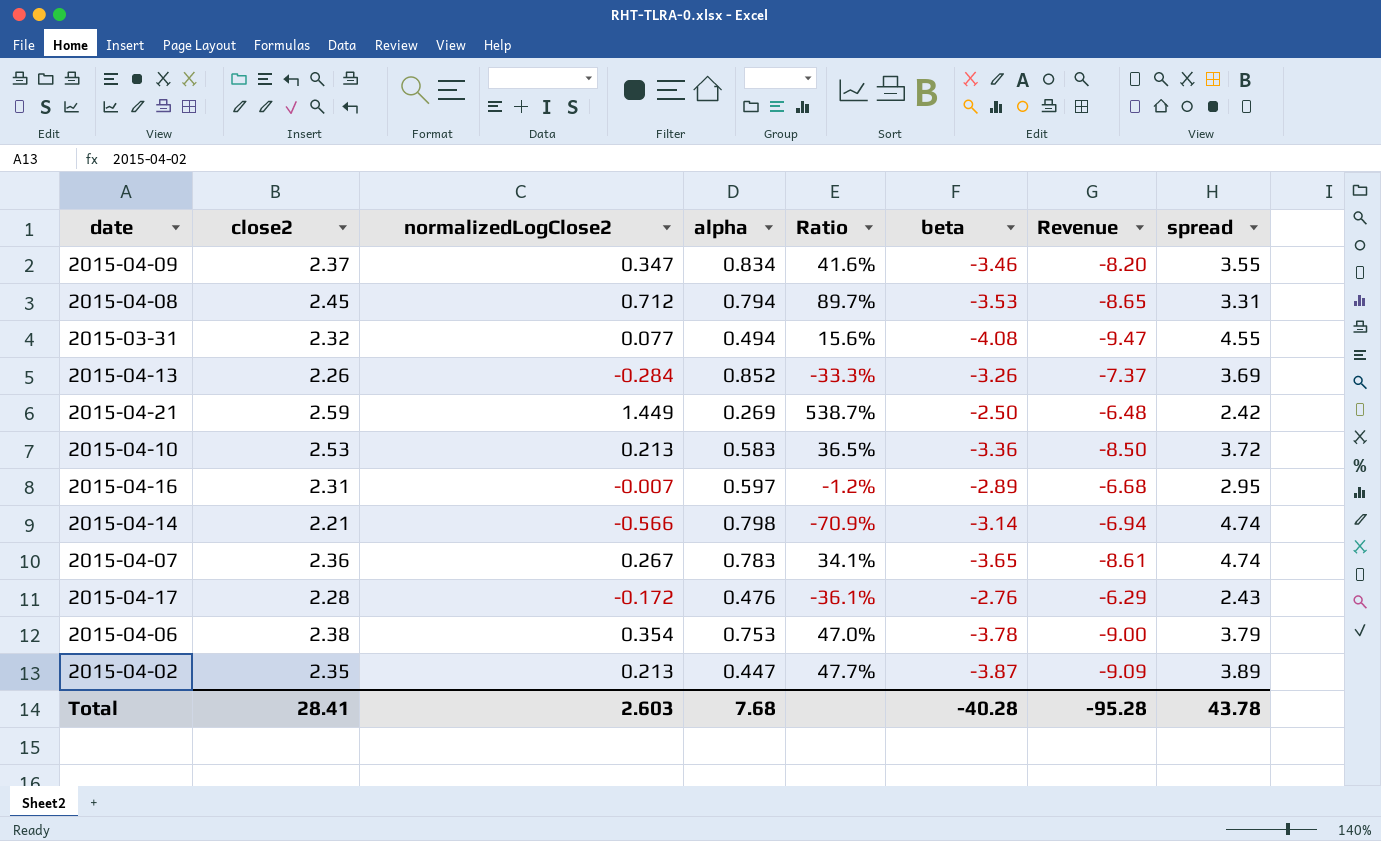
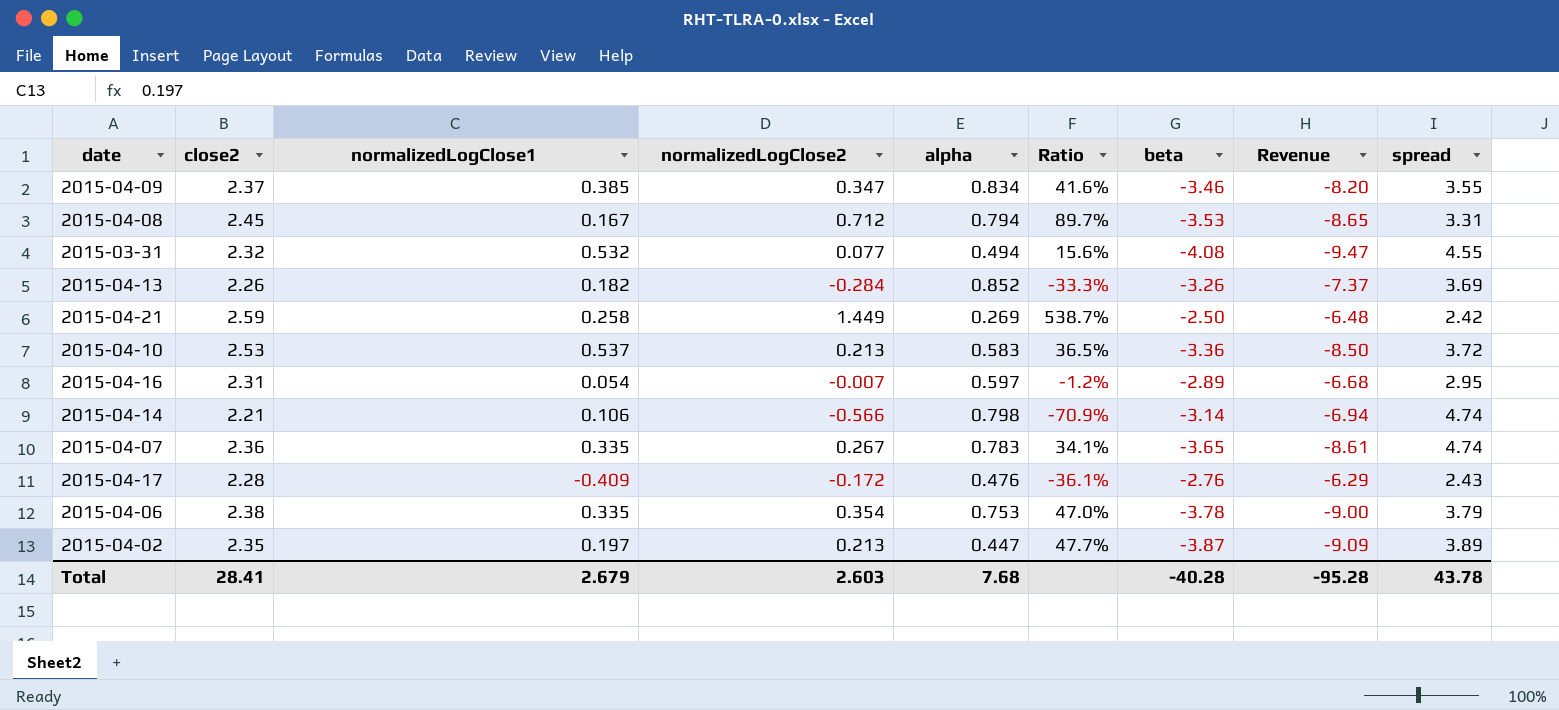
column normalizedLogClose1 | position: none -> 3

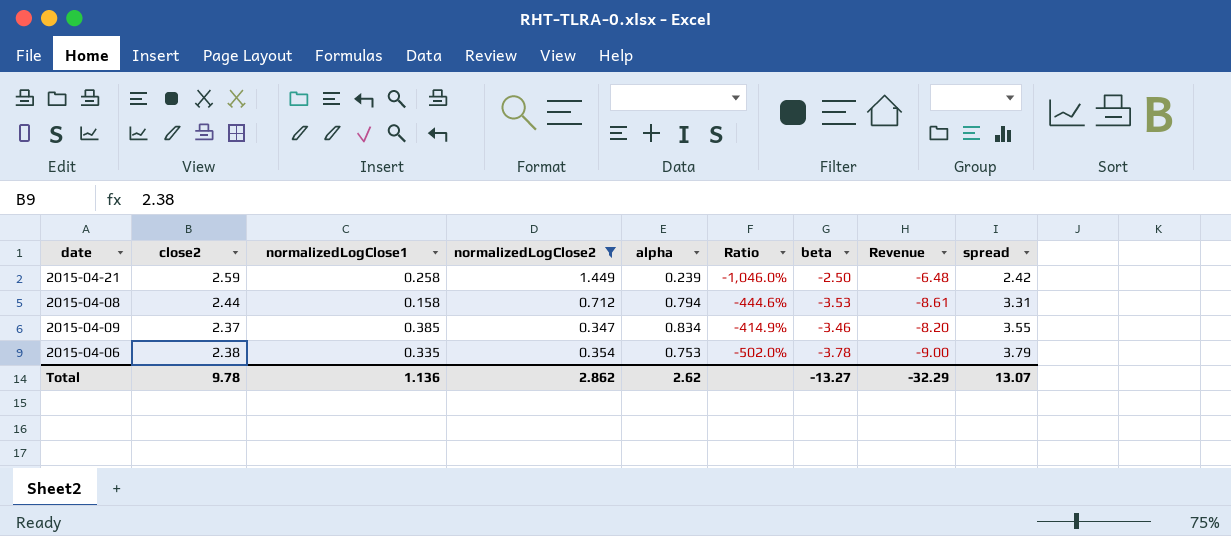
filter: none -> normalizedLogClose2 >= 0.347
row order: none -> spread ascending
column Ratio | formula: [normalizedLogClose2] / [alpha] -> [beta] / [alpha]
2015-04-21 | alpha: 0.269 -> 0.239
2015-04-08 | close2: 2.45 -> 2.44
2015-04-08 | normalizedLogClose1: 0.167 -> 0.158
2015-04-08 | Revenue: -8.65 -> -8.61
Total | close2: 28.41 -> 9.78
Total | normalizedLogClose1: 2.679 -> 1.136
Total | normalizedLogClose2: 2.603 -> 2.862
Total | alpha: 7.68 -> 2.62
Total | beta: -40.28 -> -13.27
Total | Revenue: -95.28 -> -32.29
Total | spread: 43.78 -> 13.07

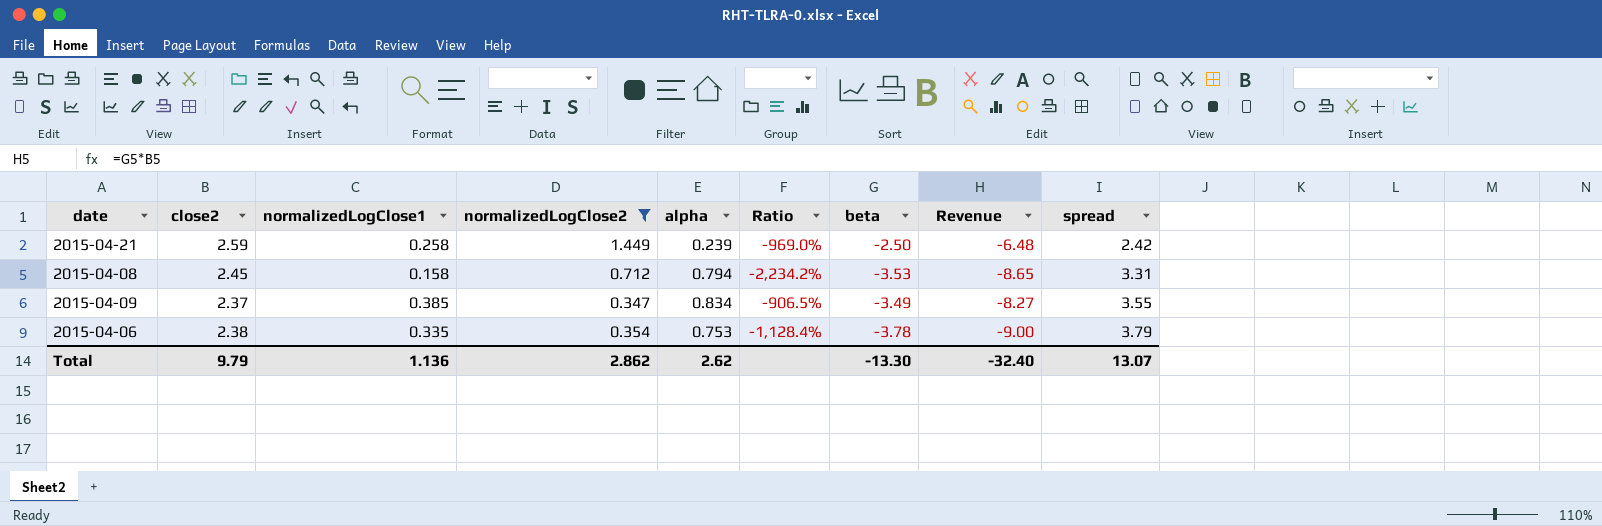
column Ratio | formula: [beta] / [alpha] -> [beta] / [normalizedLogClose1]
2015-04-08 | close2: 2.44 -> 2.45
2015-04-08 | Revenue: -8.61 -> -8.65
2015-04-09 | beta: -3.46 -> -3.49
2015-04-09 | Revenue: -8.20 -> -8.27
Total | close2: 9.78 -> 9.79
Total | beta: -13.27 -> -13.30
Total | Revenue: -32.29 -> -32.40

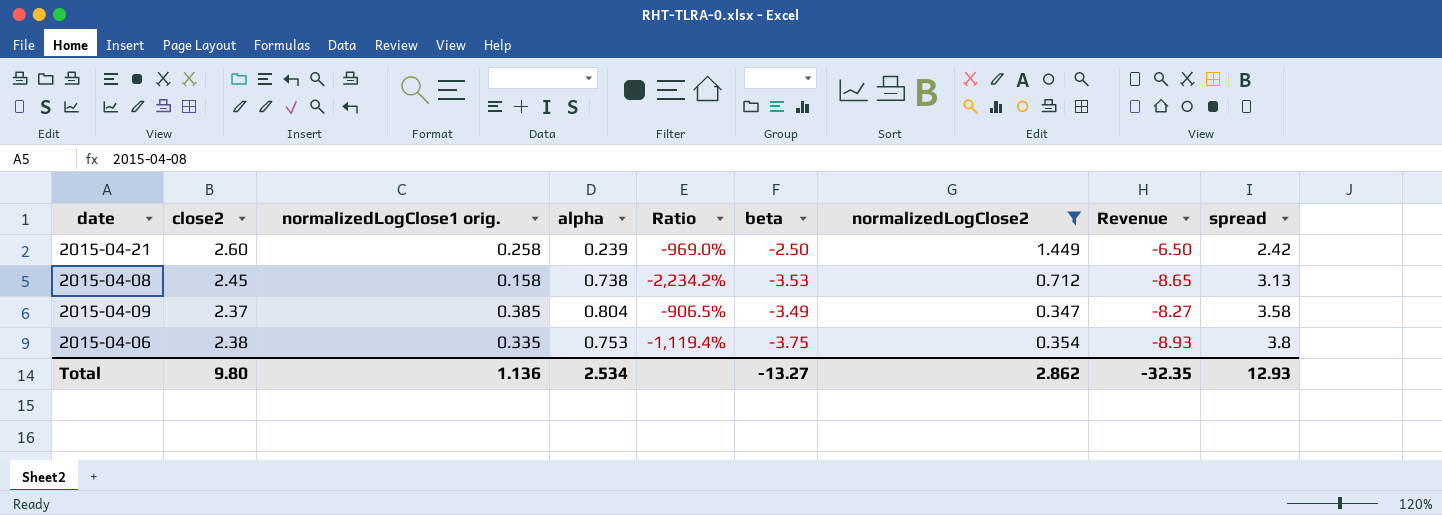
column name: normalizedLogClose1 -> normalizedLogClose1 orig.
column normalizedLogClose2 | position: 4 -> 7
2015-04-21 | close2: 2.59 -> 2.60
2015-04-21 | Revenue: -6.48 -> -6.50
2015-04-08 | alpha: 0.794 -> 0.738
2015-04-08 | spread: 3.31 -> 3.13
2015-04-09 | alpha: 0.834 -> 0.804
2015-04-09 | spread: 3.55 -> 3.58
2015-04-06 | Ratio: -1,128.4% -> -1,119.4%
2015-04-06 | beta: -3.78 -> -3.75
2015-04-06 | Revenue: -9.00 -> -8.93
2015-04-06 | spread: 3.79 -> 3.8
Total | close2: 9.79 -> 9.80
Total | alpha: 2.62 -> 2.534
Total | beta: -13.30 -> -13.27
Total | Revenue: -32.40 -> -32.35
Total | spread: 13.07 -> 12.93

